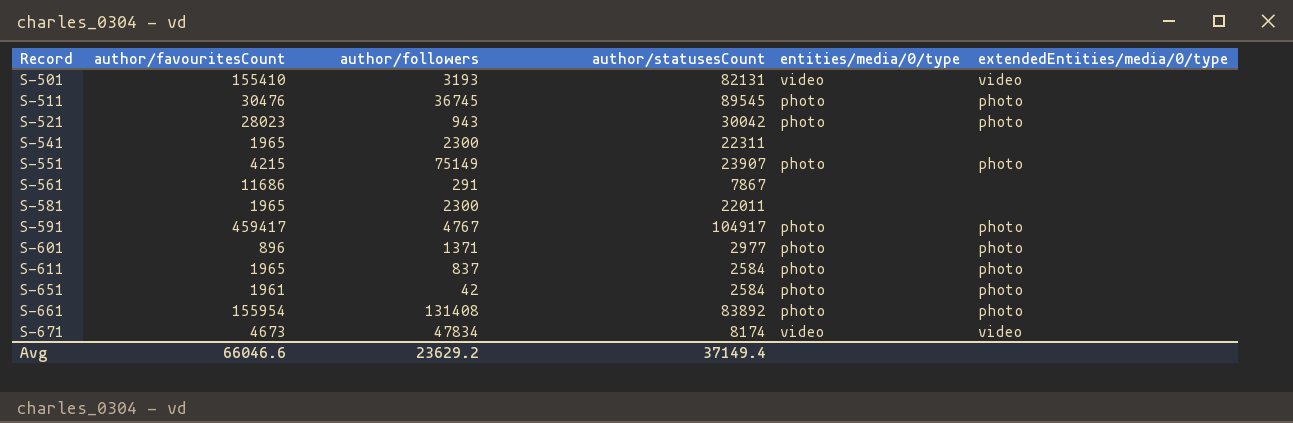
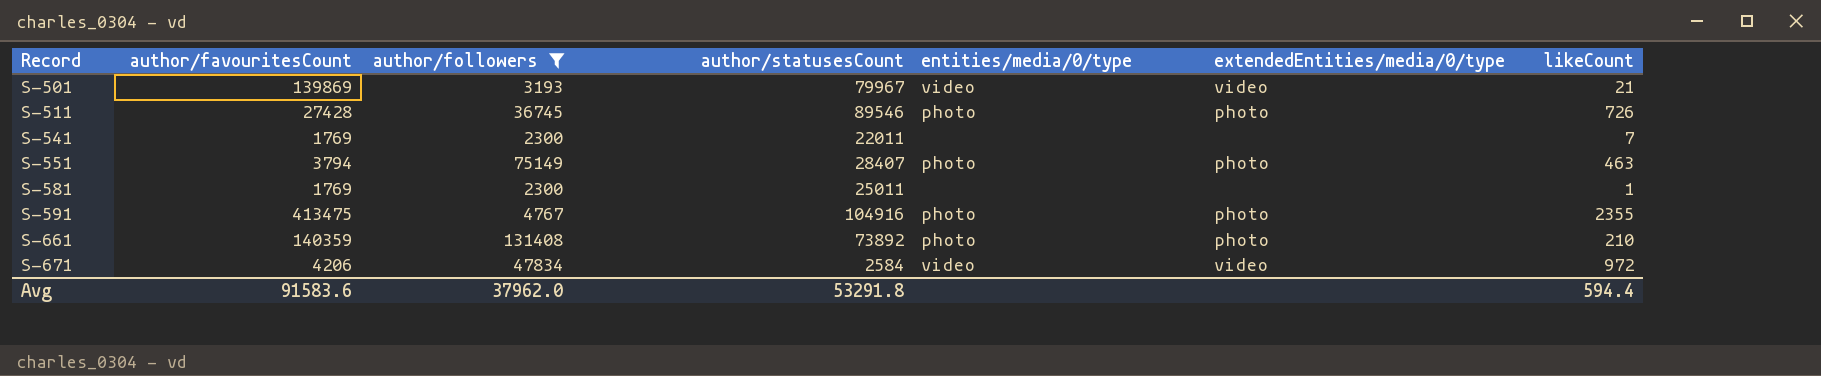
filter: none -> author/followers >= 2300
column likeCount | position: none -> 7
S-501 | author/favouritesCount: 155410 -> 139869
S-501 | author/statusesCount: 82131 -> 79967
S-511 | author/favouritesCount: 30476 -> 27428
S-511 | author/statusesCount: 89545 -> 89546
S-541 | author/favouritesCount: 1965 -> 1769
S-541 | author/statusesCount: 22311 -> 22011
S-551 | author/favouritesCount: 4215 -> 3794
S-551 | author/statusesCount: 23907 -> 28407
S-581 | author/favouritesCount: 1965 -> 1769
S-581 | author/statusesCount: 22011 -> 25011
S-591 | author/favouritesCount: 459417 -> 413475
S-591 | author/statusesCount: 104917 -> 104916
S-661 | author/favouritesCount: 155954 -> 140359
S-661 | author/statusesCount: 83892 -> 73892
S-671 | author/favouritesCount: 4673 -> 4206
S-671 | author/statusesCount: 8174 -> 2584
Avg | author/favouritesCount: 66046.6 -> 91583.6
Avg | author/followers: 23629.2 -> 37962.0
Avg | author/statusesCount: 37149.4 -> 53291.8

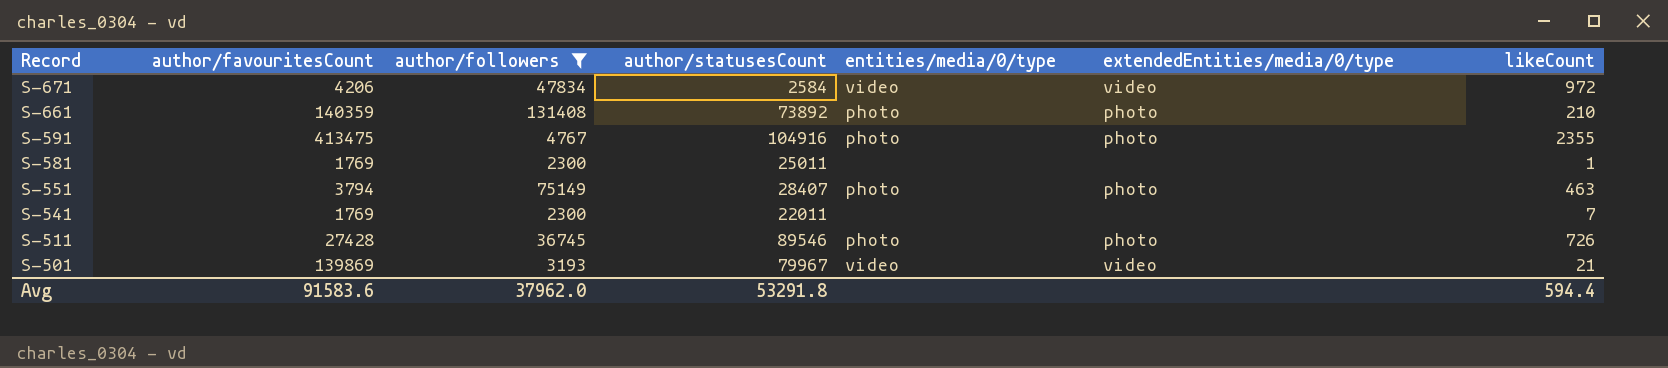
row order: Record ascending -> Record descending

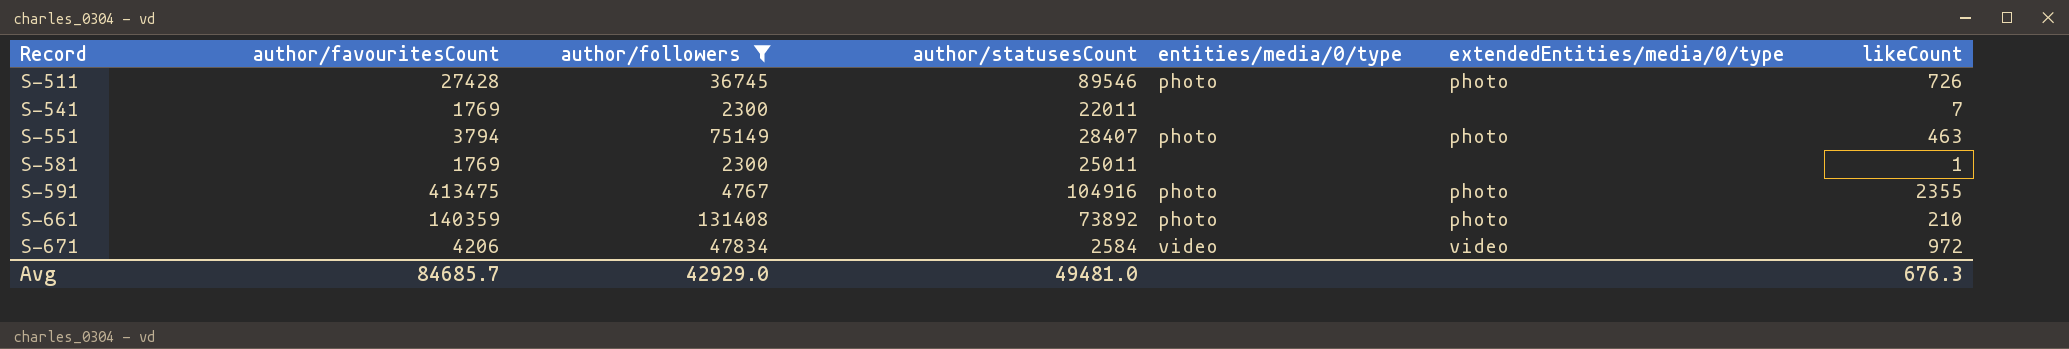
row order: Record descending -> Record ascending
row S-501: 139869 | 3193 | 79967 | video | video | 21 -> none
Avg | author/favouritesCount: 91583.6 -> 84685.7
Avg | author/followers: 37962.0 -> 42929.0
Avg | author/statusesCount: 53291.8 -> 49481.0
Avg | likeCount: 594.4 -> 676.3

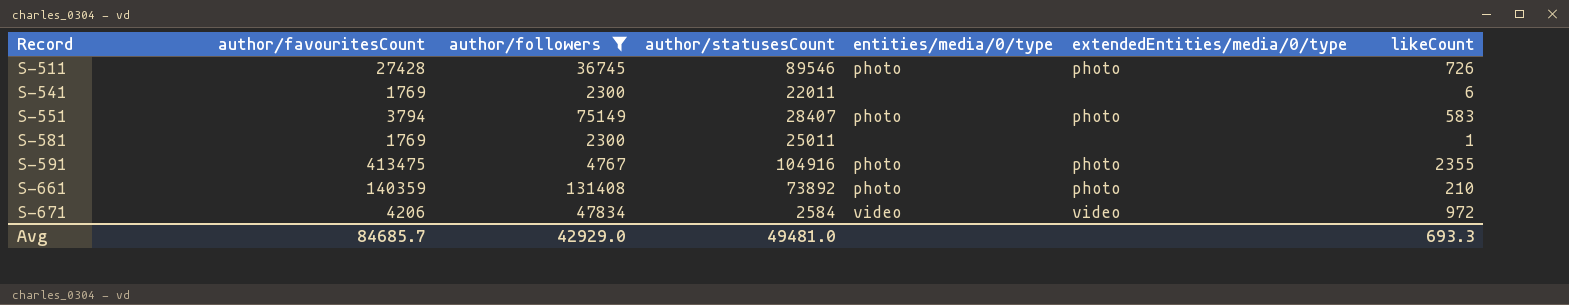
S-541 | likeCount: 7 -> 6
S-551 | likeCount: 463 -> 583
Avg | likeCount: 676.3 -> 693.3

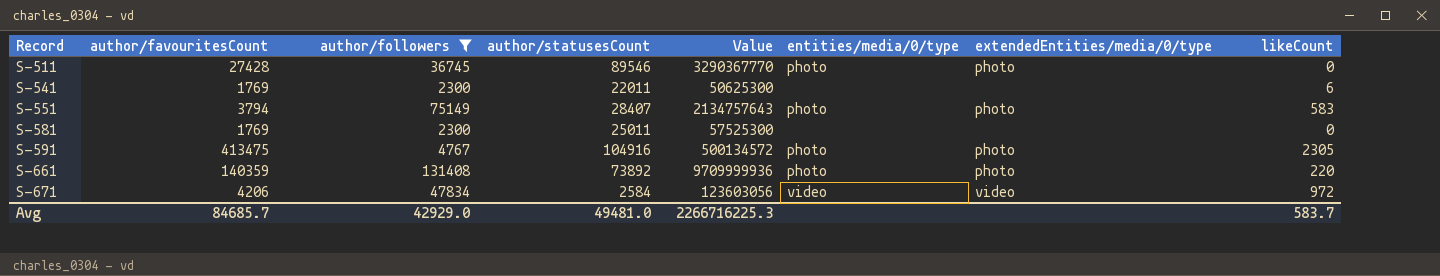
column Value | formula: none -> [author/followers] * [author/statusesCount]
S-511 | likeCount: 726 -> 0
S-581 | likeCount: 1 -> 0
S-591 | likeCount: 2355 -> 2305
S-661 | likeCount: 210 -> 220
Avg | likeCount: 693.3 -> 583.7

